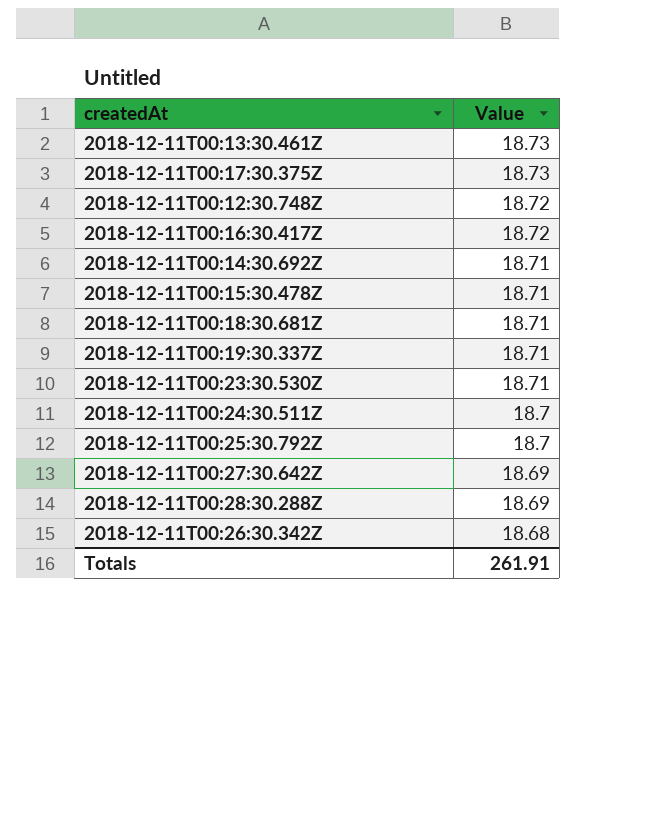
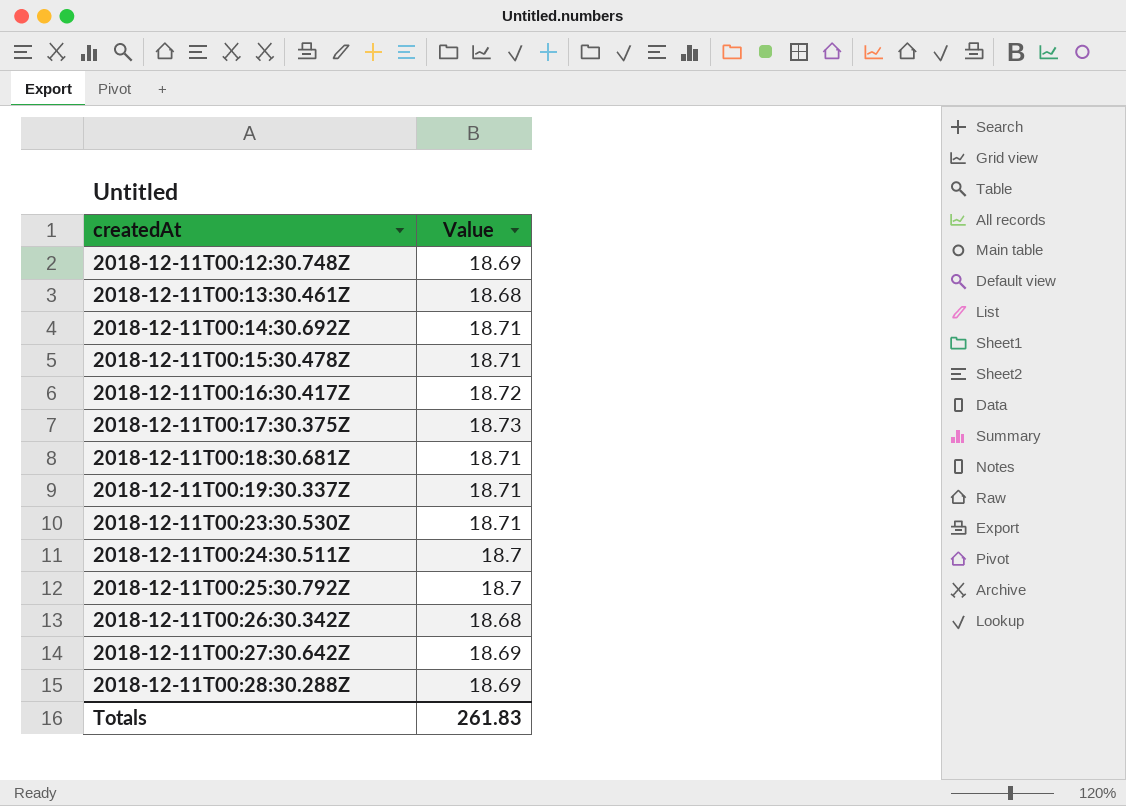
row order: Value descending -> createdAt ascending
2018-12-11T00:12:30.748Z | Value: 18.72 -> 18.69
2018-12-11T00:13:30.461Z | Value: 18.73 -> 18.68
Totals | Value: 261.91 -> 261.83

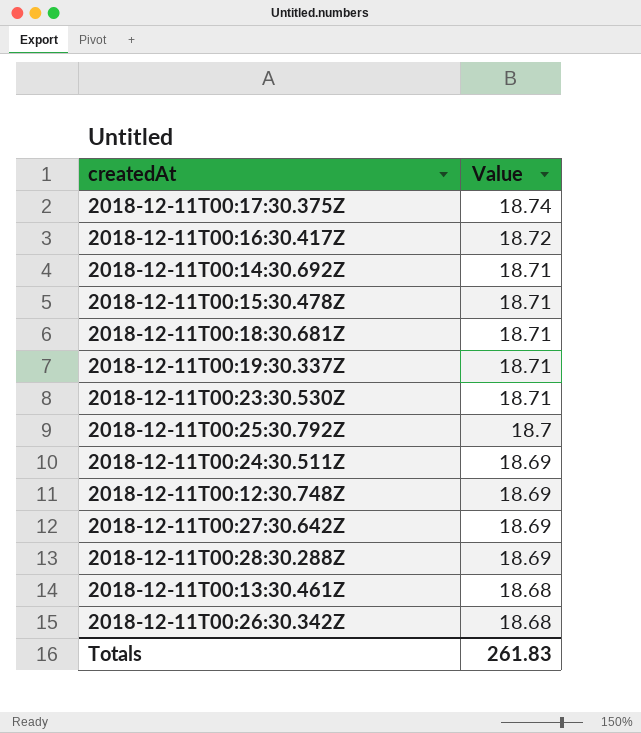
row order: createdAt ascending -> Value descending
2018-12-11T00:17:30.375Z | Value: 18.73 -> 18.74
2018-12-11T00:24:30.511Z | Value: 18.7 -> 18.69

